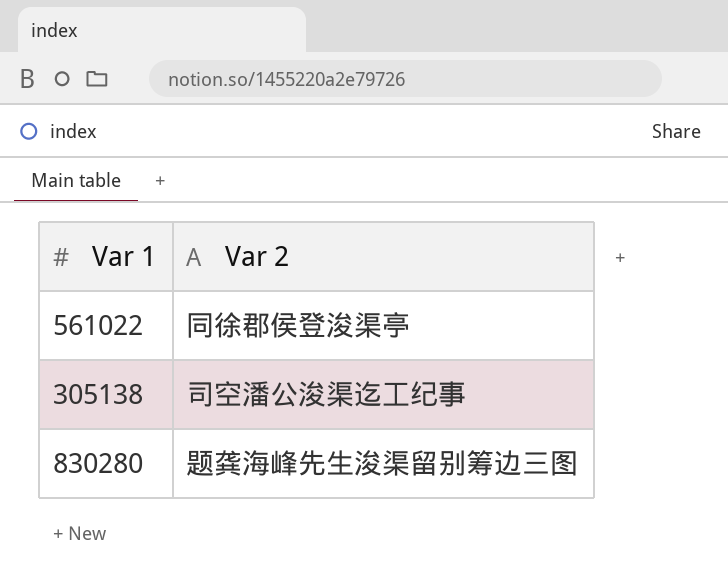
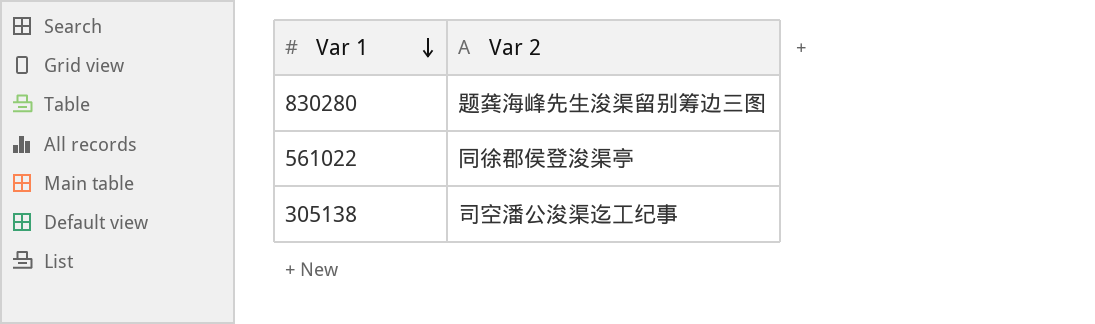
row order: none -> Var 1 descending

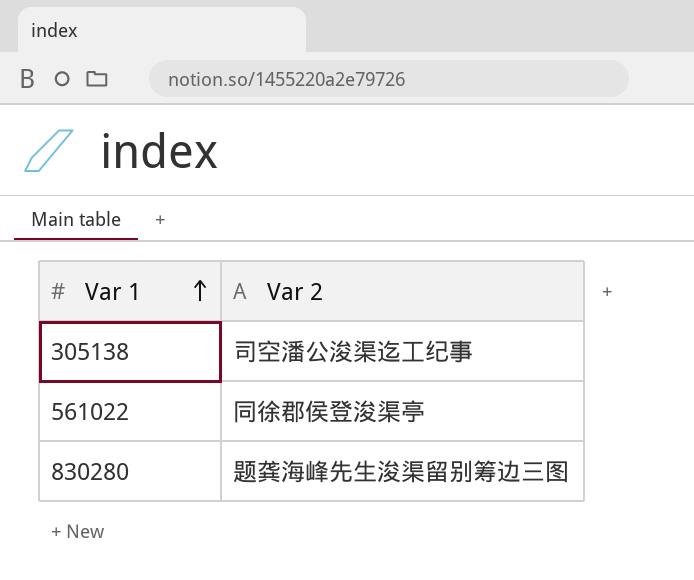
row order: Var 1 descending -> Var 1 ascending

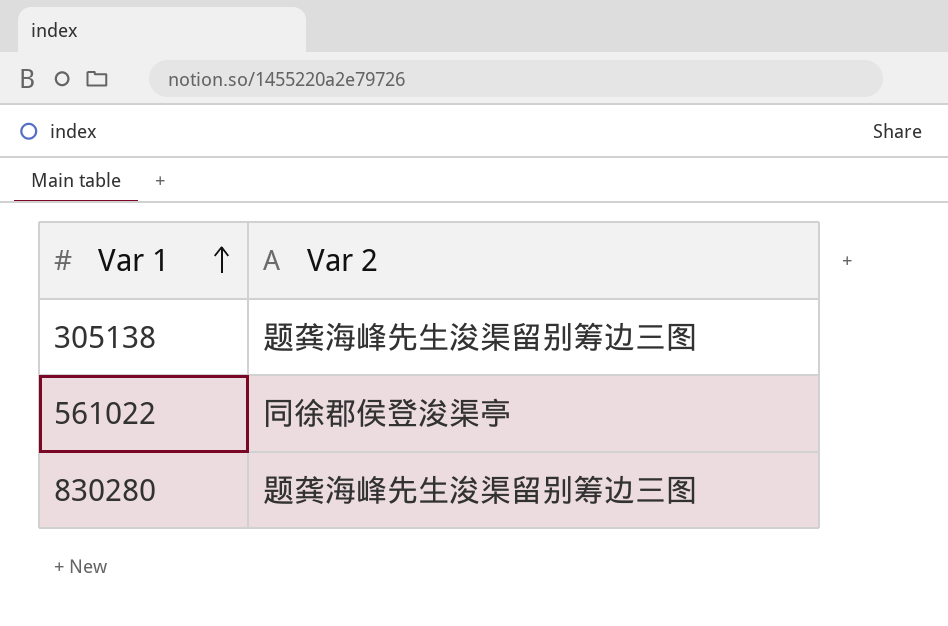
305138 | Var 2: 司空潘公浚渠迄工纪事 -> 题龚海峰先生浚渠留别筹边三图

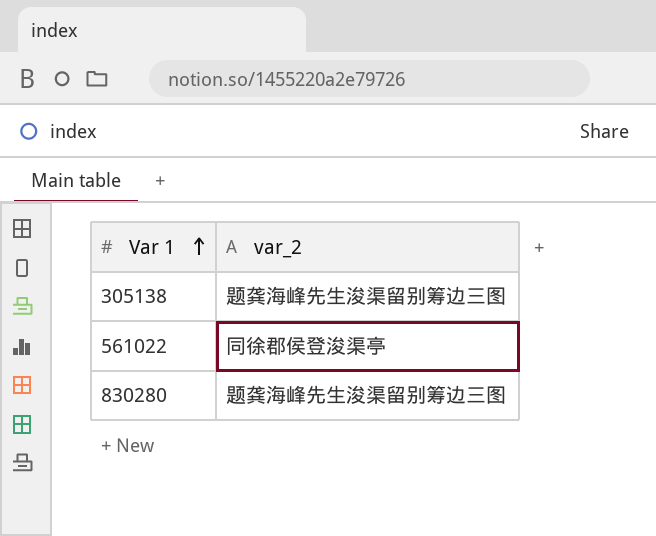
column name: Var 2 -> var_2

